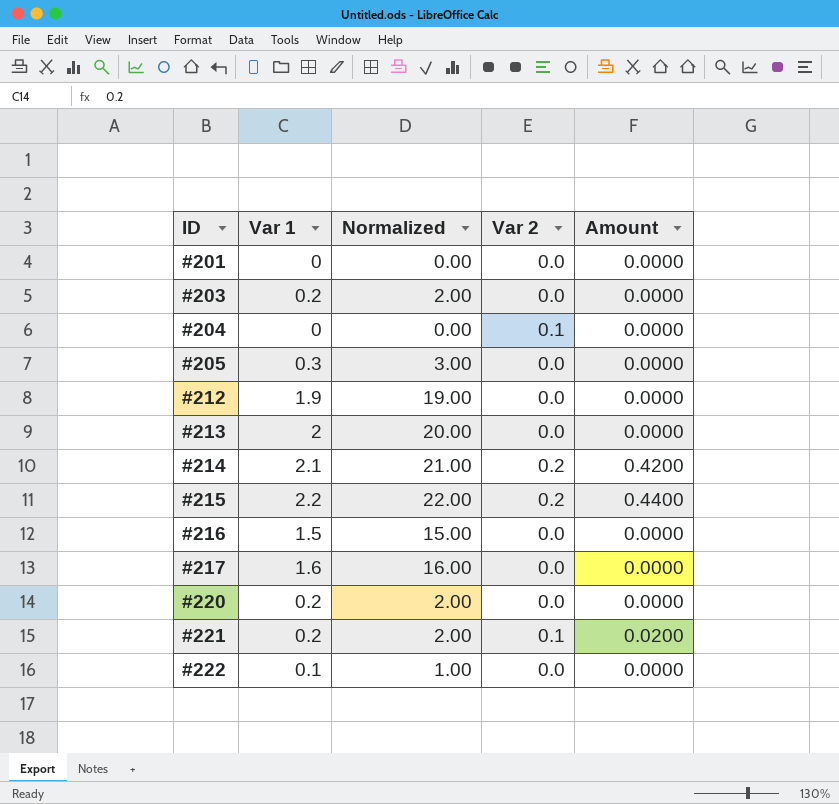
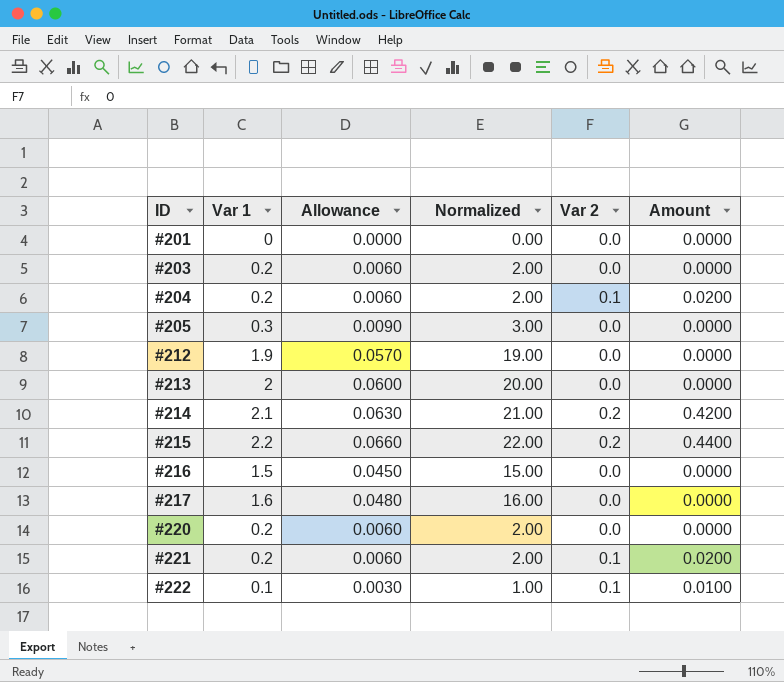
column Allowance | formula: none -> [Var 1] * 0.03
#204 | Var 1: 0 -> 0.2
#204 | Normalized: 0.00 -> 2.00
#204 | Amount: 0.0000 -> 0.0200
#222 | Var 2: 0.0 -> 0.1
#222 | Amount: 0.0000 -> 0.0100

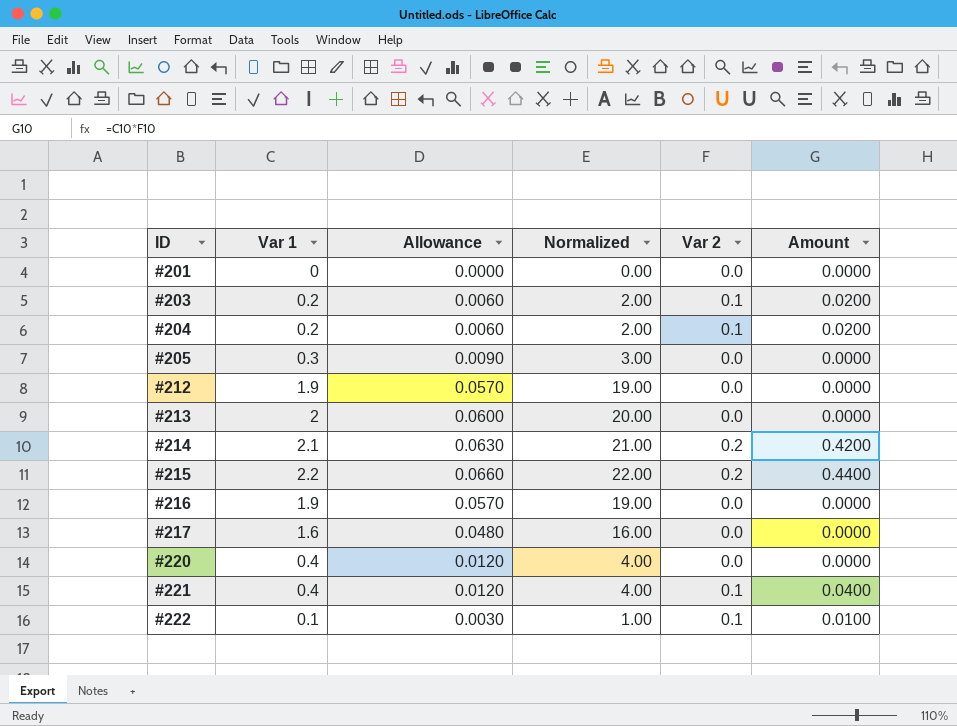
#203 | Var 2: 0.0 -> 0.1
#203 | Amount: 0.0000 -> 0.0200
#216 | Var 1: 1.5 -> 1.9
#216 | Allowance: 0.0450 -> 0.0570
#216 | Normalized: 15.00 -> 19.00
#220 | Var 1: 0.2 -> 0.4
#220 | Allowance: 0.0060 -> 0.0120
#220 | Normalized: 2.00 -> 4.00
#221 | Var 1: 0.2 -> 0.4
#221 | Allowance: 0.0060 -> 0.0120
#221 | Normalized: 2.00 -> 4.00
#221 | Amount: 0.0200 -> 0.0400

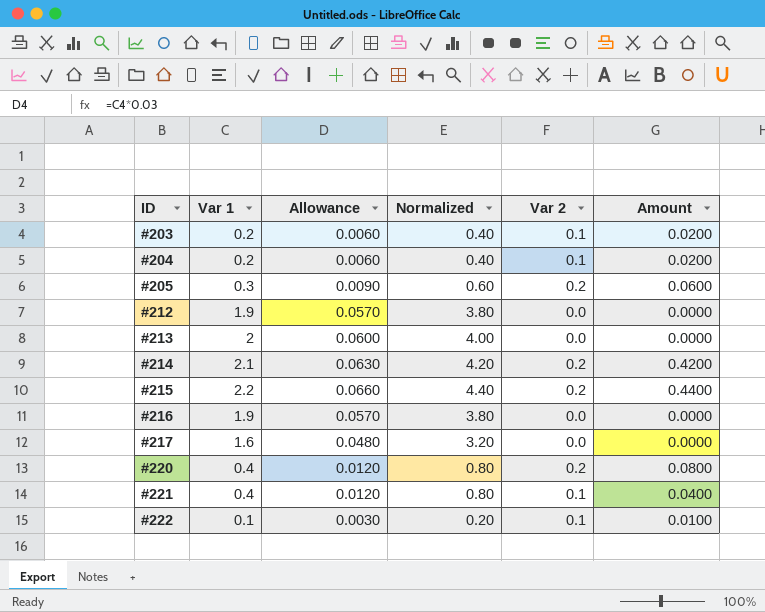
column Normalized | formula: [Var 1] * 10 -> [Var 1] * 2
row #201: 0 | 0.0000 | 0.00 | 0.0 | 0.0000 -> none
#205 | Var 2: 0.0 -> 0.2
#205 | Amount: 0.0000 -> 0.0600
#220 | Var 2: 0.0 -> 0.2
#220 | Amount: 0.0000 -> 0.0800

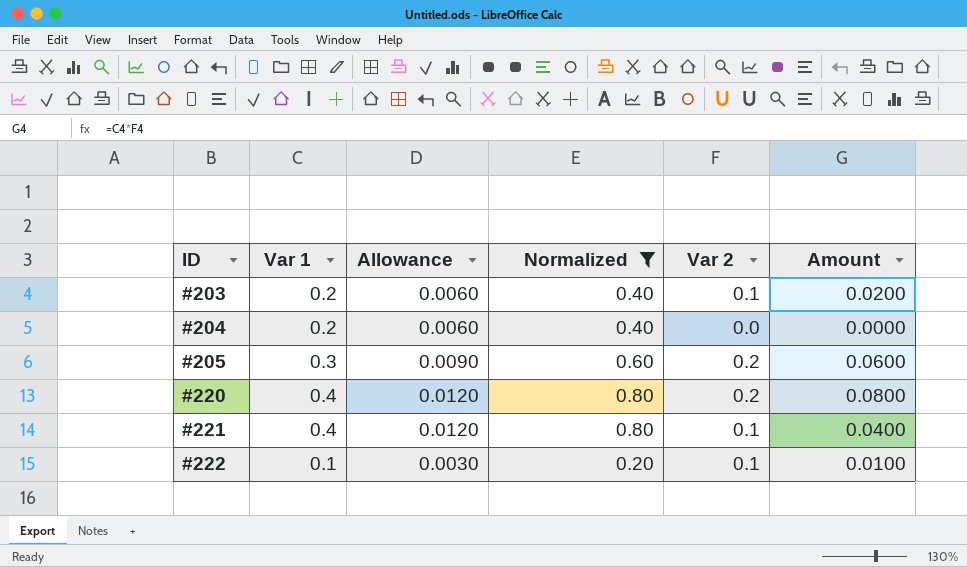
filter: none -> Normalized <= 0.80
#204 | Var 2: 0.1 -> 0.0
#204 | Amount: 0.0200 -> 0.0000

